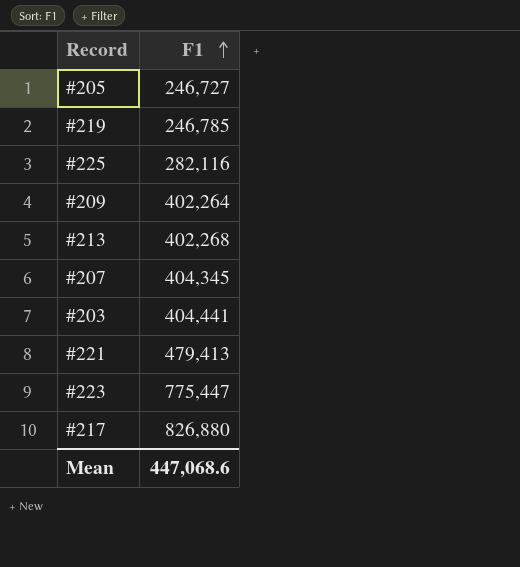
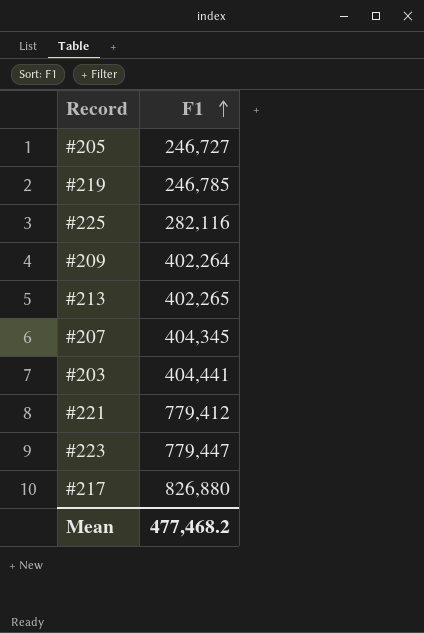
#213 | F1: 402,268 -> 402,265
#221 | F1: 479,413 -> 779,412
#223 | F1: 775,447 -> 779,447
Mean | F1: 447,068.6 -> 477,468.2

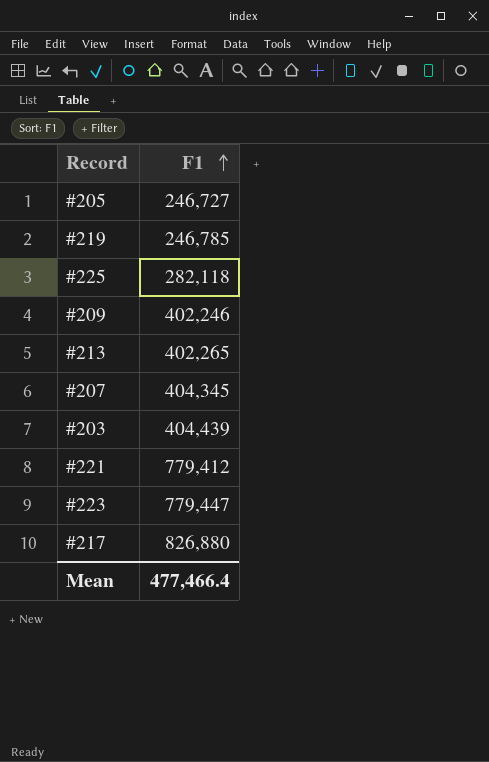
#225 | F1: 282,116 -> 282,118
#209 | F1: 402,264 -> 402,246
#203 | F1: 404,441 -> 404,439
Mean | F1: 477,468.2 -> 477,466.4

